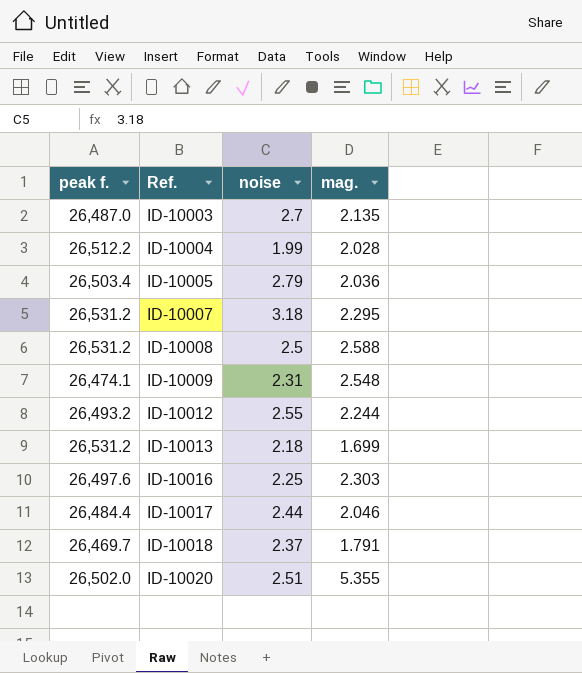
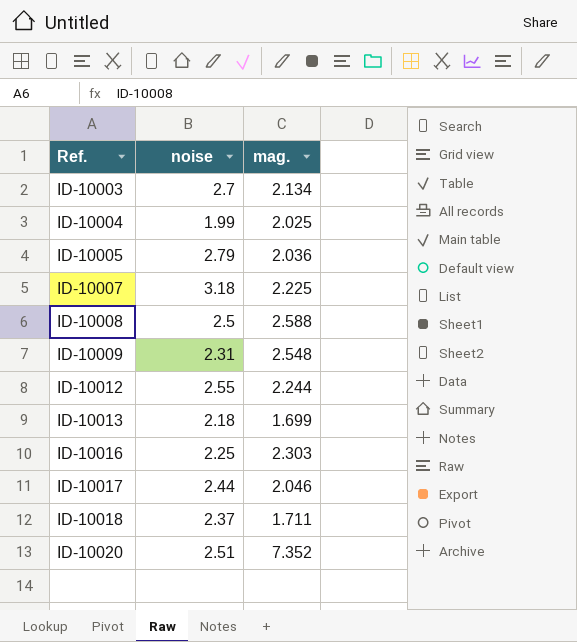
column peak f. | position: 1 -> none
ID-10003 | mag.: 2.135 -> 2.134
ID-10004 | mag.: 2.028 -> 2.025
ID-10007 | mag.: 2.295 -> 2.225
ID-10018 | mag.: 1.791 -> 1.711
ID-10020 | mag.: 5.355 -> 7.352

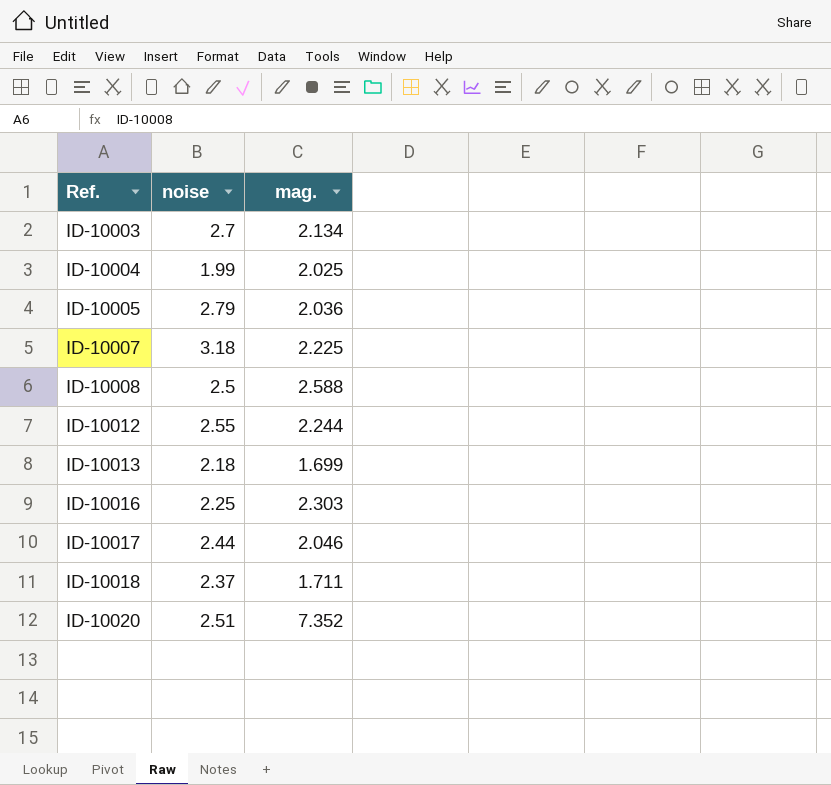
row ID-10009: 2.31 | 2.548 -> none

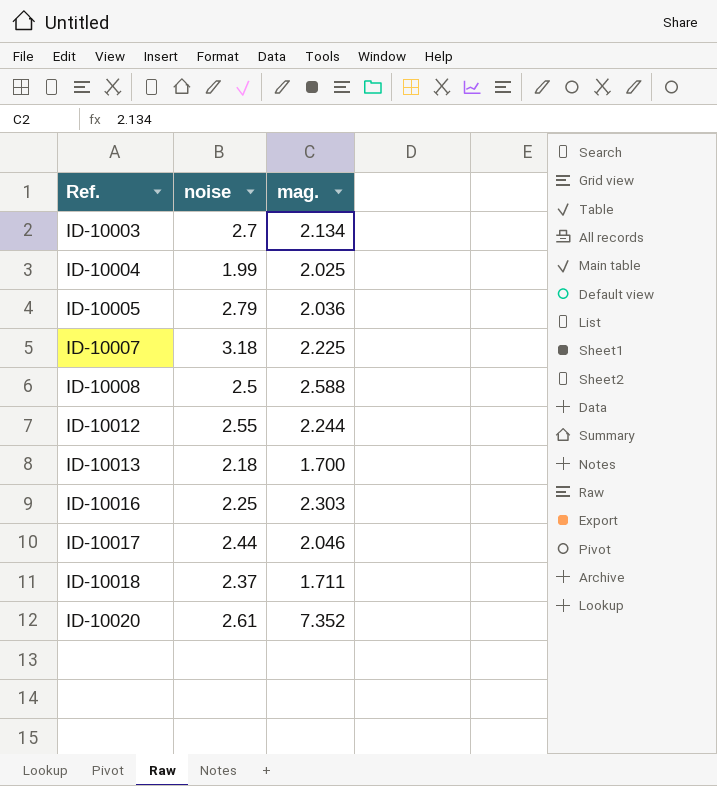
ID-10013 | mag.: 1.699 -> 1.700
ID-10020 | noise: 2.51 -> 2.61

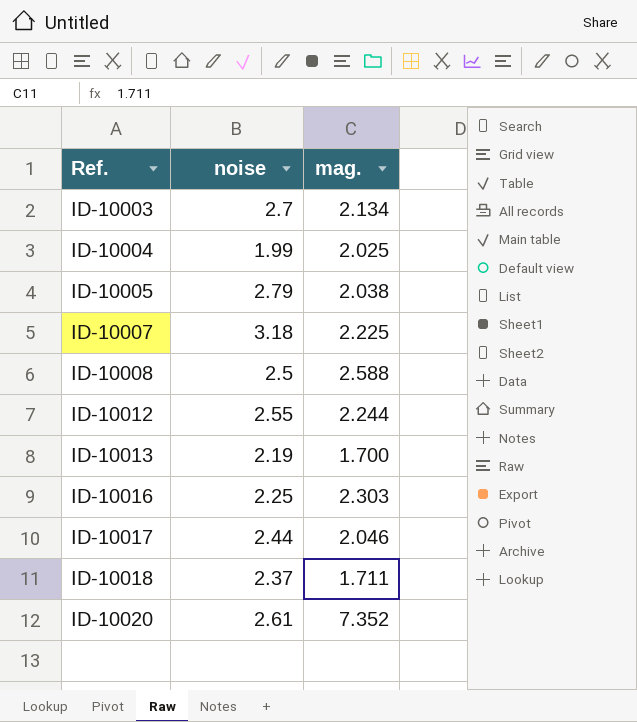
ID-10005 | mag.: 2.036 -> 2.038
ID-10013 | noise: 2.18 -> 2.19

